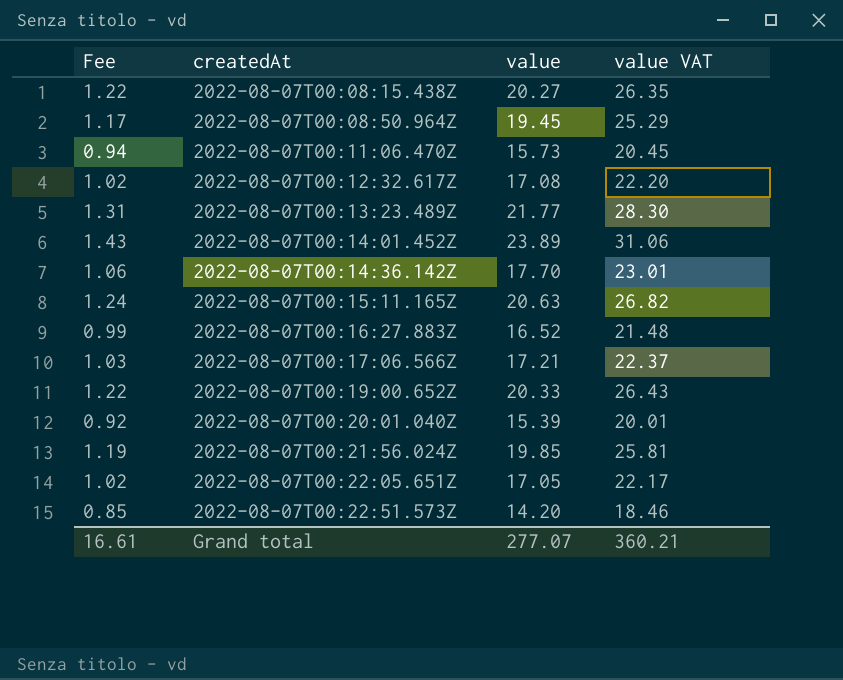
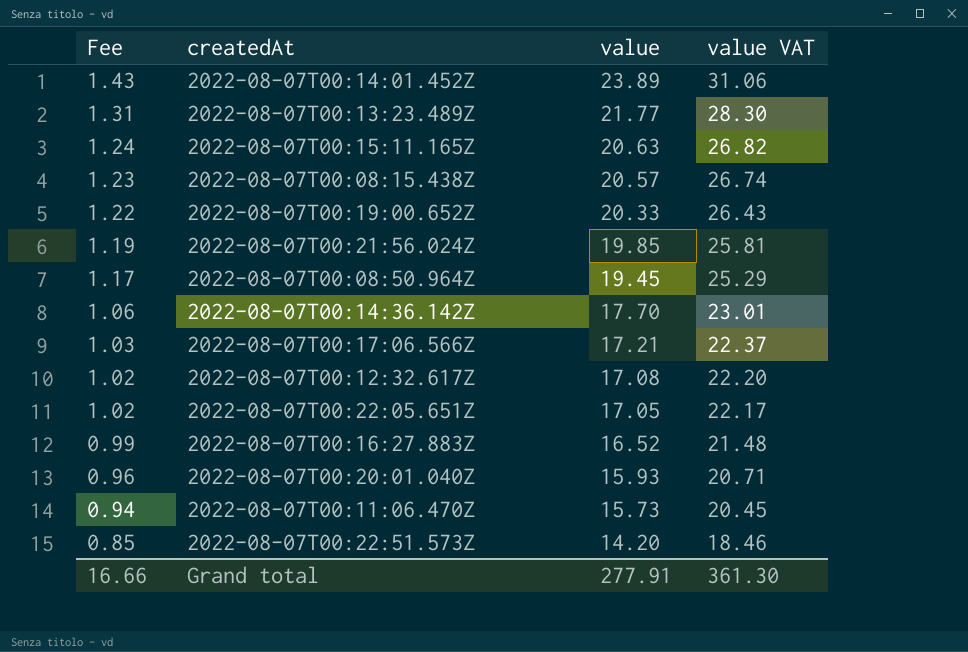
row order: createdAt ascending -> Fee descending
2022-08-07T00:08:15.438Z | Fee: 1.22 -> 1.23
2022-08-07T00:08:15.438Z | value: 20.27 -> 20.57
2022-08-07T00:08:15.438Z | value VAT: 26.35 -> 26.74
2022-08-07T00:20:01.040Z | Fee: 0.92 -> 0.96
2022-08-07T00:20:01.040Z | value: 15.39 -> 15.93
2022-08-07T00:20:01.040Z | value VAT: 20.01 -> 20.71
Grand total | Fee: 16.61 -> 16.66
Grand total | value: 277.07 -> 277.91
Grand total | value VAT: 360.21 -> 361.30

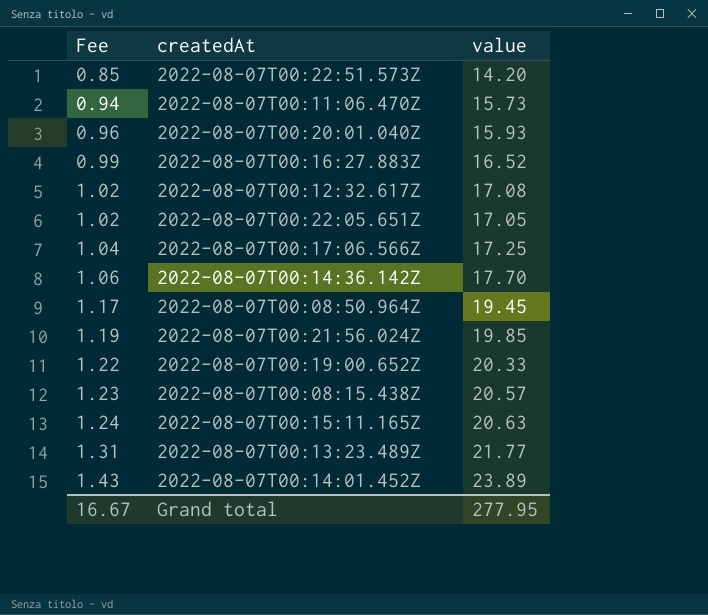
row order: Fee descending -> Fee ascending
column value VAT | formula: [value] * 1.3 -> none
2022-08-07T00:17:06.566Z | Fee: 1.03 -> 1.04
2022-08-07T00:17:06.566Z | value: 17.21 -> 17.25
Grand total | Fee: 16.66 -> 16.67
Grand total | value: 277.91 -> 277.95

